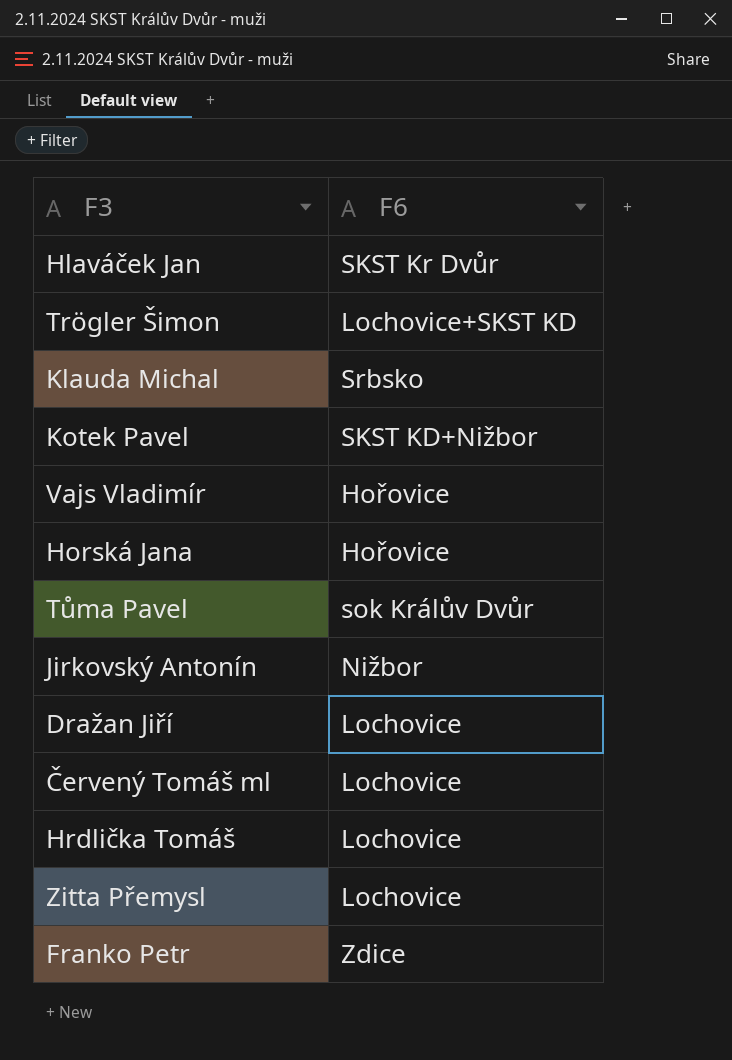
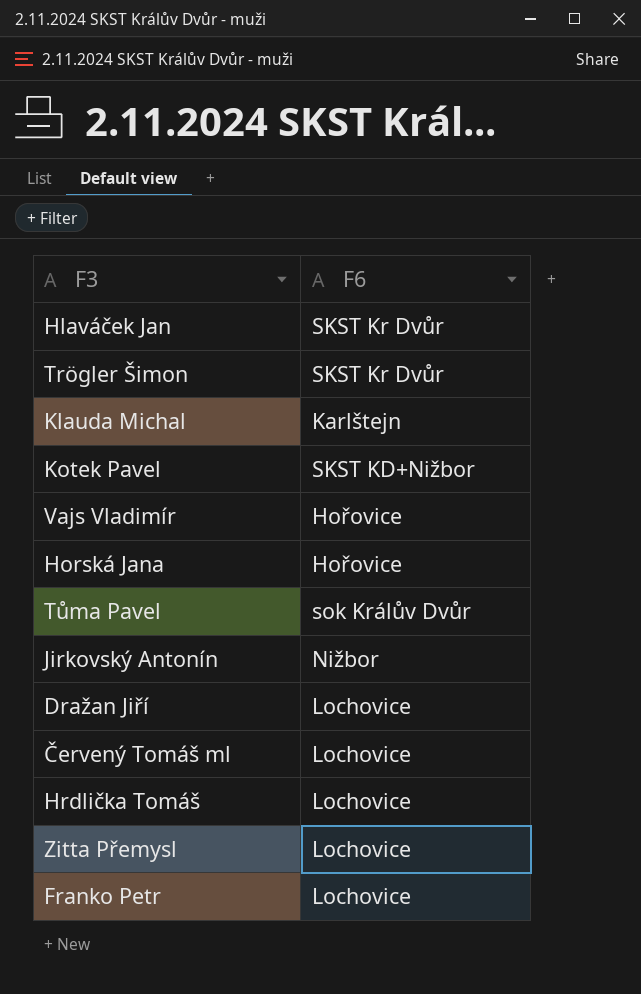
Trögler Šimon | F6: Lochovice+SKST KD -> SKST Kr Dvůr
Klauda Michal | F6: Srbsko -> Karlštejn
Franko Petr | F6: Zdice -> Lochovice

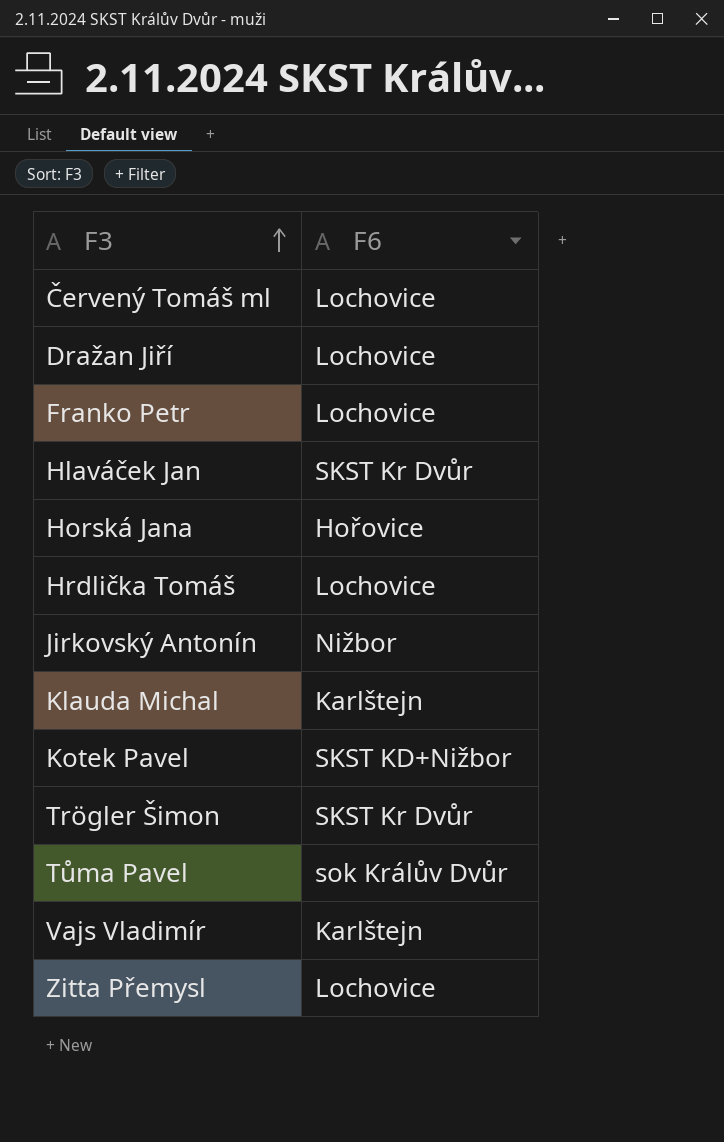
row order: none -> F3 ascending
Vajs Vladimír | F6: Hořovice -> Karlštejn

